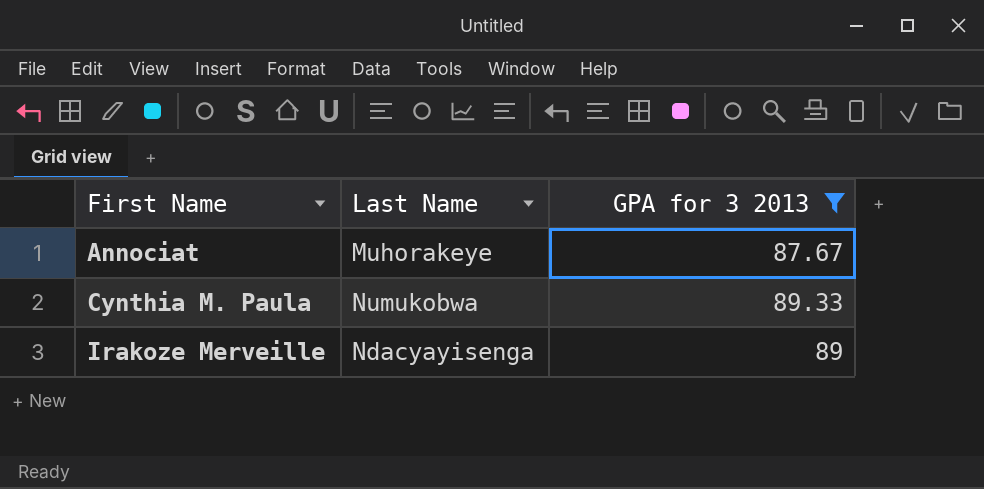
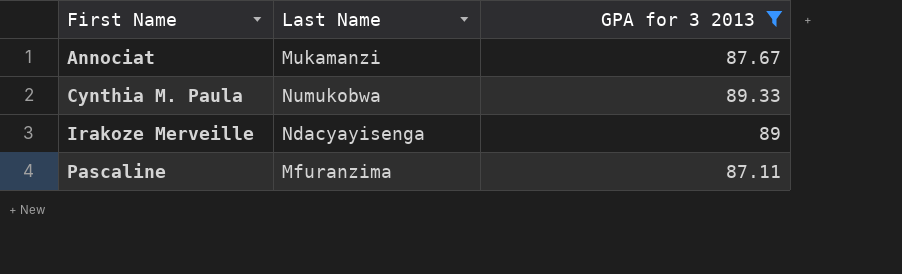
Annociat | Last Name: Muhorakeye -> Mukamanzi
row Pascaline: none -> Mfuranzima | 87.11

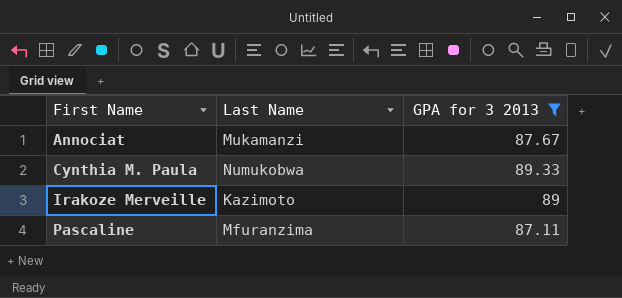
Irakoze Merveille | Last Name: Ndacyayisenga -> Kazimoto

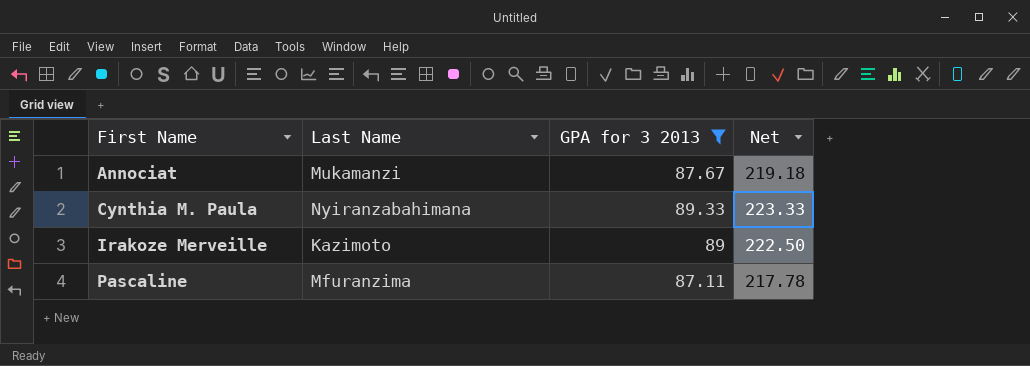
column Net | formula: none -> [GPA for 3 2013] * 2.5
Cynthia M. Paula | Last Name: Numukobwa -> Nyiranzabahimana

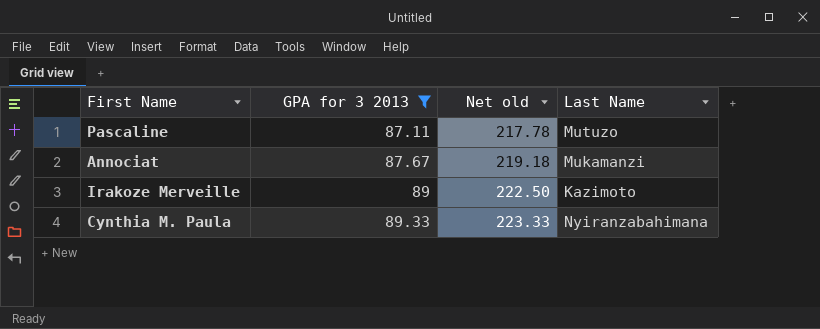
row order: First Name ascending -> GPA for 3 2013 ascending
column name: Net -> Net old
column Last Name | position: 2 -> 4
Pascaline | Last Name: Mfuranzima -> Mutuzo

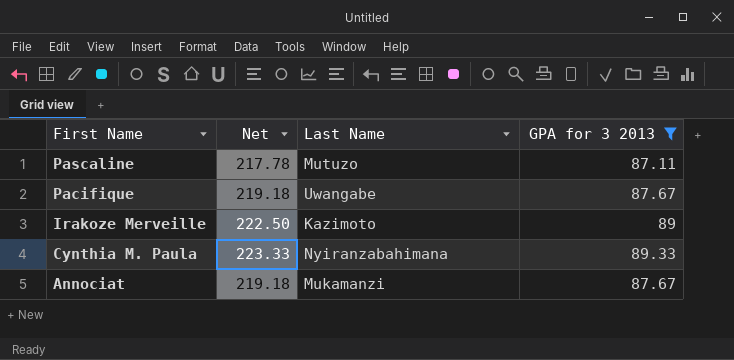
row order: GPA for 3 2013 ascending -> First Name descending
column name: Net old -> Net
column GPA for 3 2013 | position: 2 -> 4
row Pacifique: none -> 219.18 | Uwangabe | 87.67

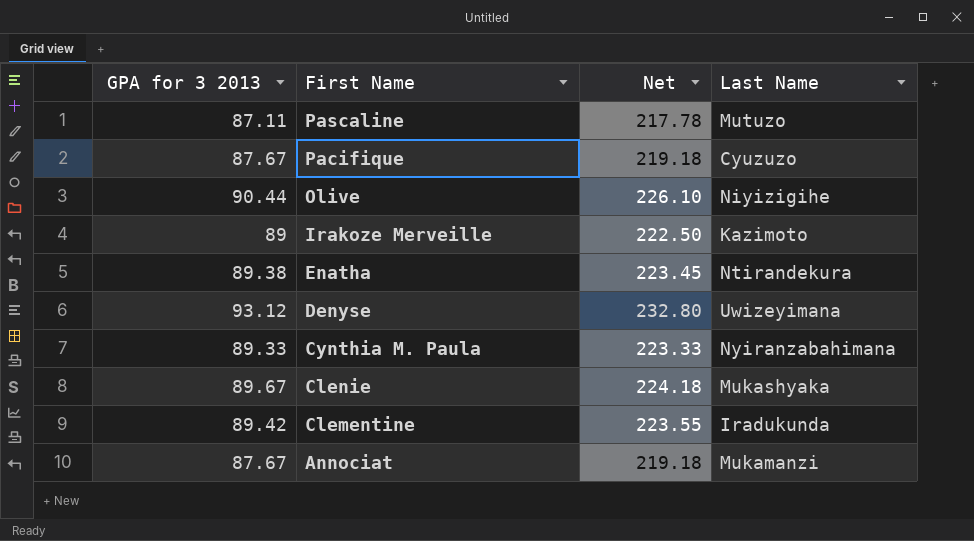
filter: GPA for 3 2013 <= 89.33 -> none
column GPA for 3 2013 | position: 4 -> 1
Pacifique | Last Name: Uwangabe -> Cyuzuzo

